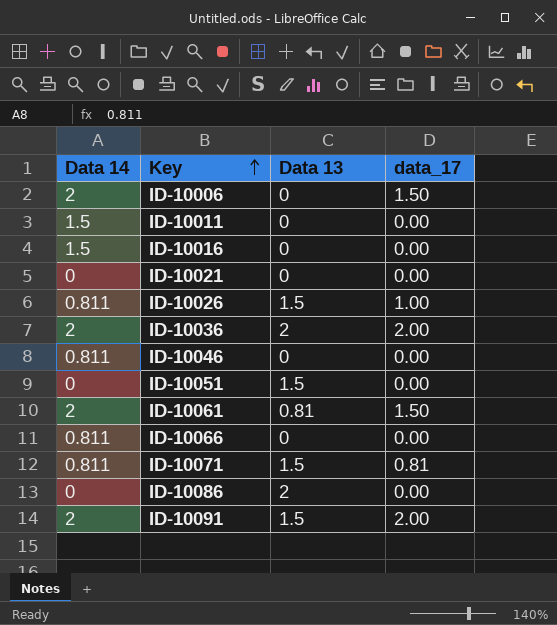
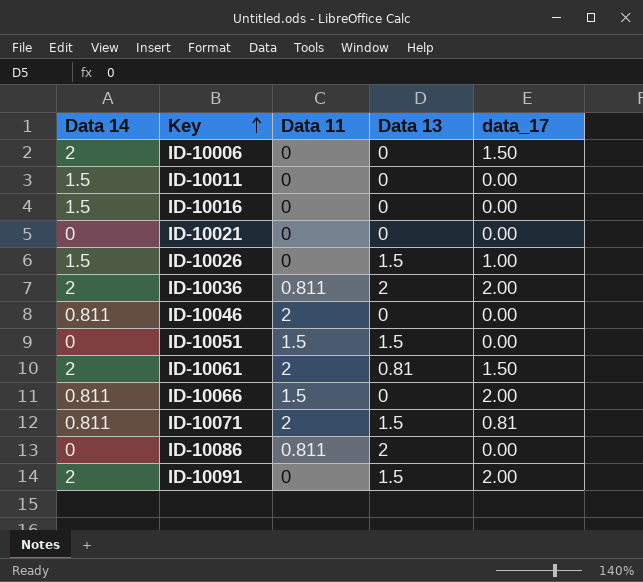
column Data 11 | position: none -> 3
ID-10026 | Data 14: 0.811 -> 1.5
ID-10066 | data_17: 0.00 -> 2.00

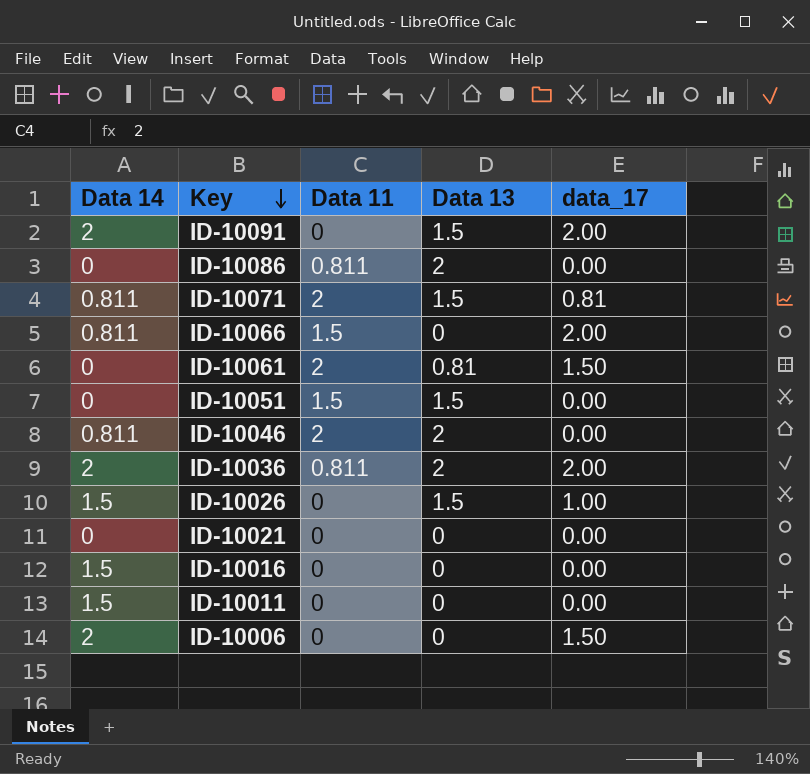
row order: Key ascending -> Key descending
ID-10061 | Data 14: 2 -> 0
ID-10046 | Data 13: 0 -> 2

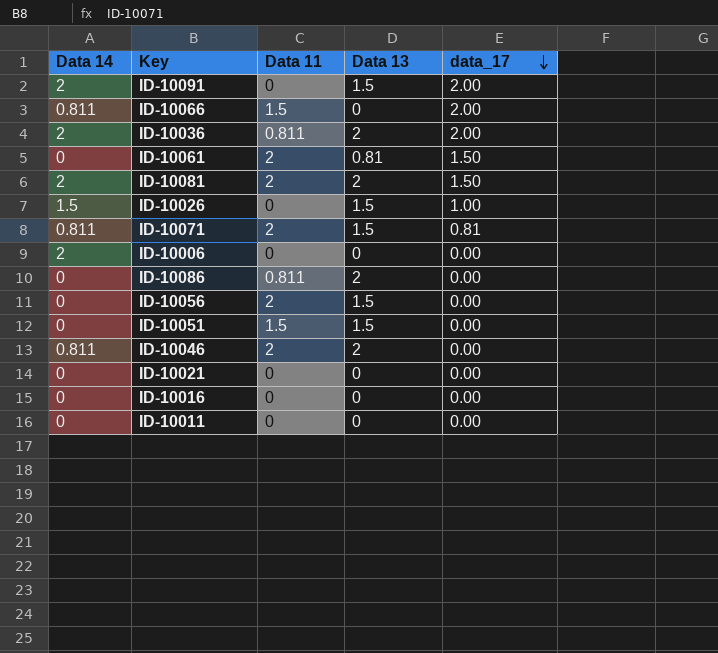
row order: Key descending -> data_17 descending
row ID-10081: none -> 2 | 2 | 2 | 1.50
ID-10006 | data_17: 1.50 -> 0.00
row ID-10056: none -> 0 | 2 | 1.5 | 0.00
ID-10016 | Data 14: 1.5 -> 0
ID-10011 | Data 14: 1.5 -> 0

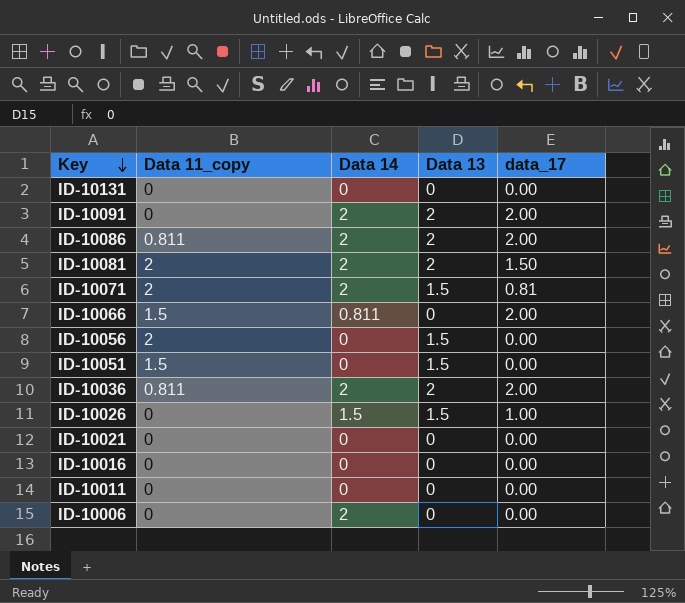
row order: data_17 descending -> Key descending
column name: Data 11 -> Data 11_copy
column Data 14 | position: 1 -> 3
row ID-10061: 0 | 2 | 0.81 | 1.50 -> none
row ID-10046: 0.811 | 2 | 2 | 0.00 -> none
row ID-10131: none -> 0 | 0 | 0 | 0.00
ID-10091 | Data 13: 1.5 -> 2
ID-10086 | Data 14: 0 -> 2
ID-10086 | data_17: 0.00 -> 2.00
ID-10071 | Data 14: 0.811 -> 2

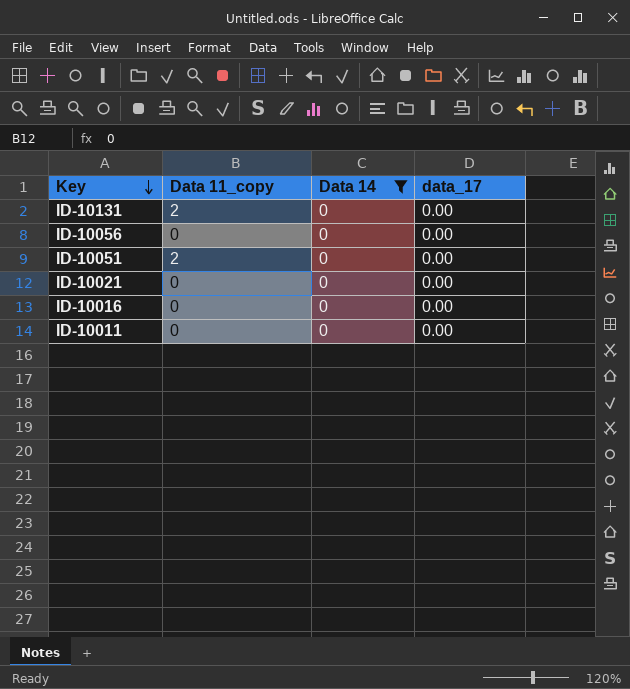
filter: none -> Data 14 = 0
column Data 13 | position: 4 -> none
ID-10131 | Data 11_copy: 0 -> 2
ID-10056 | Data 11_copy: 2 -> 0
ID-10051 | Data 11_copy: 1.5 -> 2

